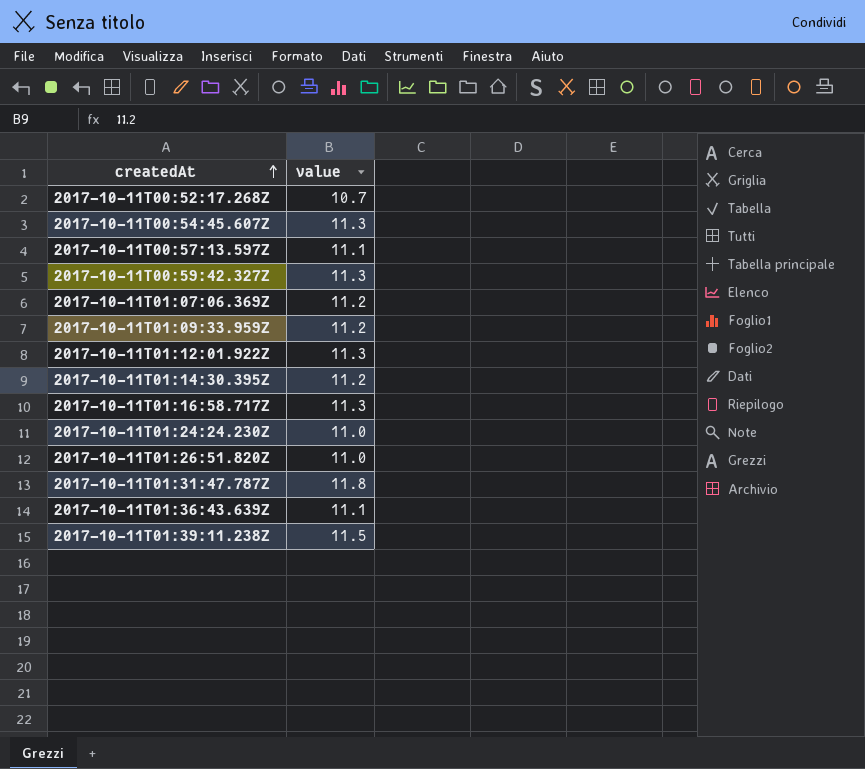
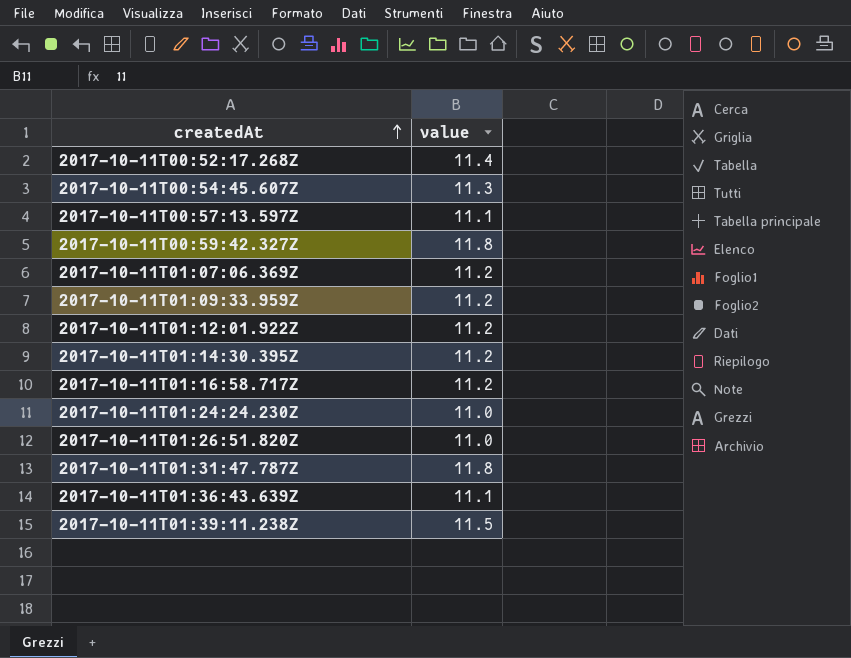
2017-10-11T00:52:17.268Z | value: 10.7 -> 11.4
2017-10-11T00:59:42.327Z | value: 11.3 -> 11.8
2017-10-11T01:12:01.922Z | value: 11.3 -> 11.2
2017-10-11T01:16:58.717Z | value: 11.3 -> 11.2

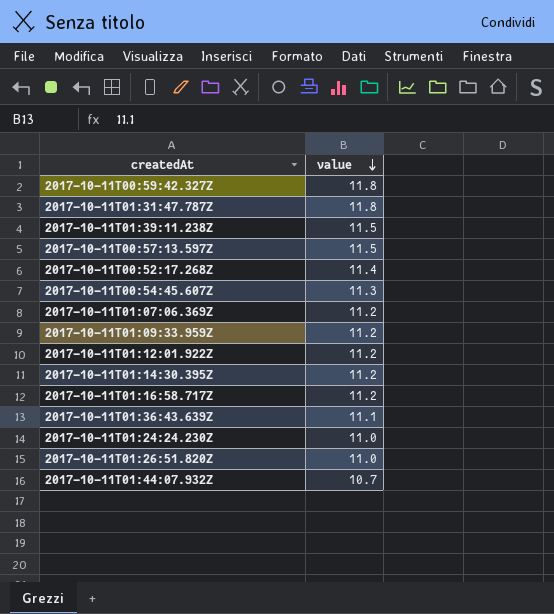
row order: createdAt ascending -> value descending
2017-10-11T00:57:13.597Z | value: 11.1 -> 11.5
row 2017-10-11T01:44:07.932Z: none -> 10.7

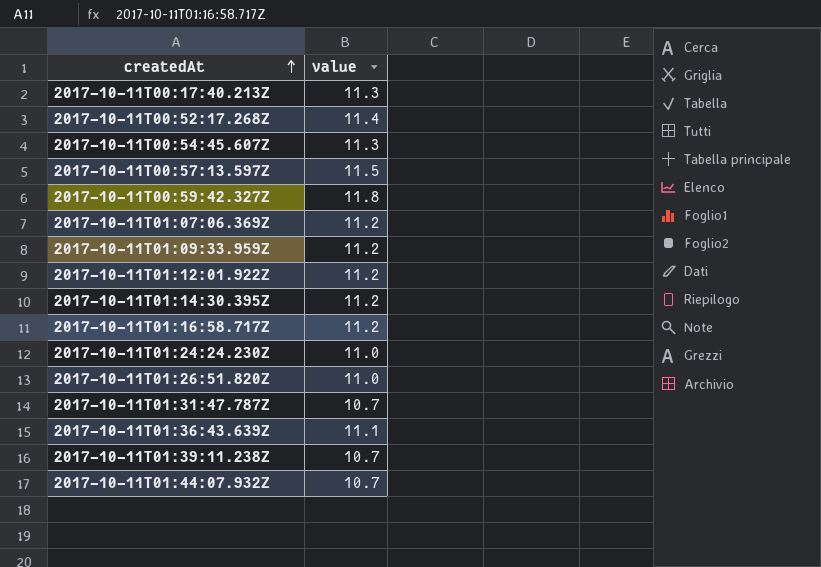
row order: value descending -> createdAt ascending
row 2017-10-11T00:17:40.213Z: none -> 11.3
2017-10-11T01:31:47.787Z | value: 11.8 -> 10.7
2017-10-11T01:39:11.238Z | value: 11.5 -> 10.7

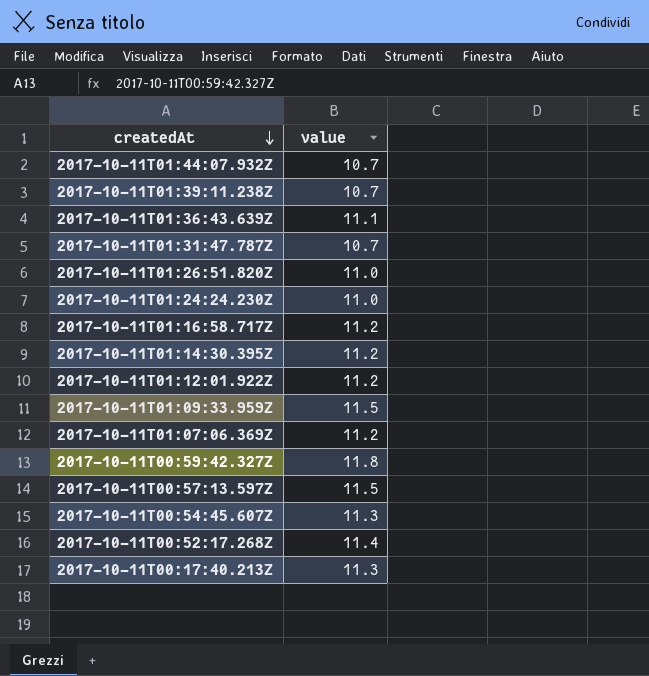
row order: createdAt ascending -> createdAt descending
2017-10-11T01:09:33.959Z | value: 11.2 -> 11.5

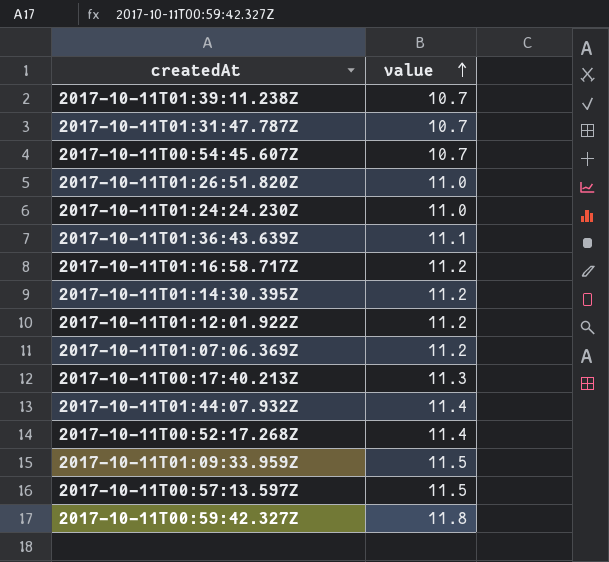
row order: createdAt descending -> value ascending
2017-10-11T00:54:45.607Z | value: 11.3 -> 10.7
2017-10-11T01:44:07.932Z | value: 10.7 -> 11.4

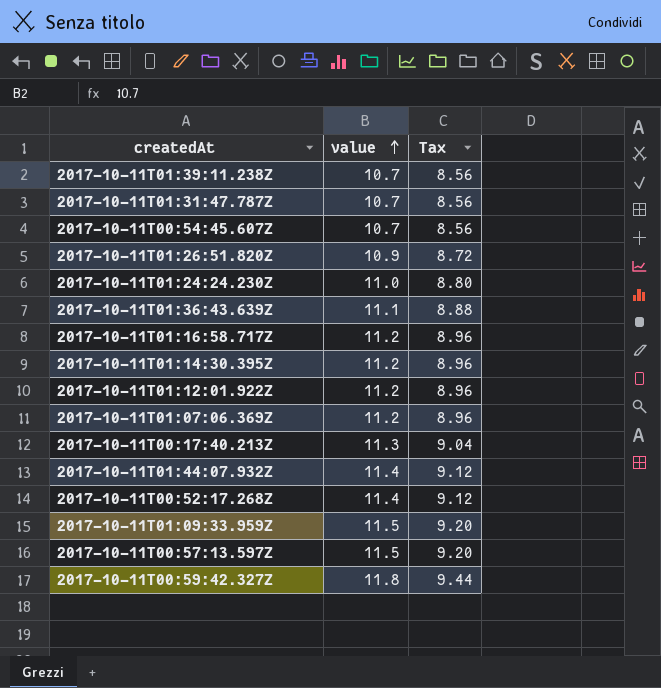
column Tax | formula: none -> [value] * 0.8
2017-10-11T01:26:51.820Z | value: 11.0 -> 10.9

